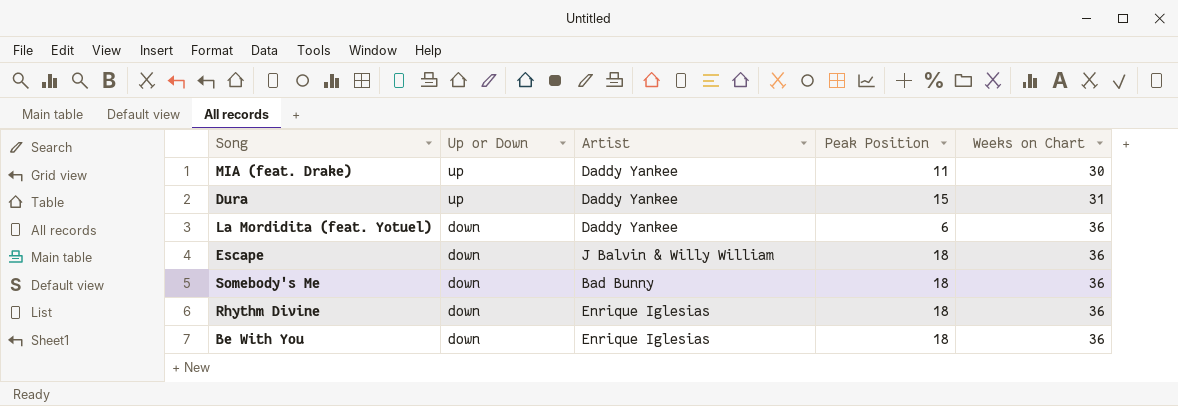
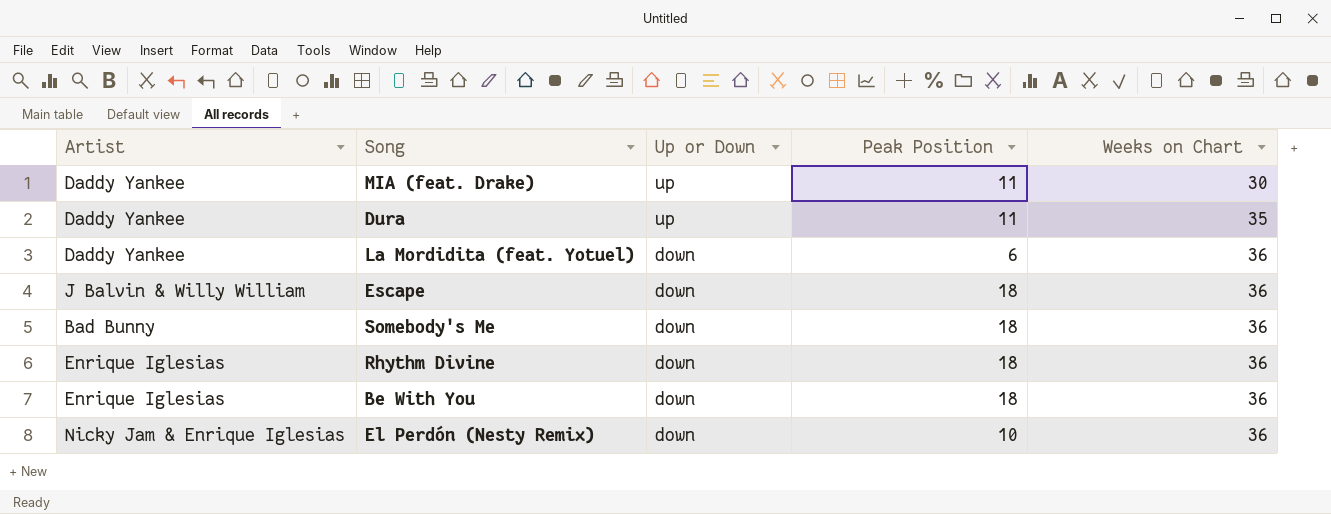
column Artist | position: 3 -> 1
Dura | Peak Position: 15 -> 11
Dura | Weeks on Chart: 31 -> 35
row El Perdón (Nesty Remix): none -> Nicky Jam & Enrique Iglesias | down | 10 | 36

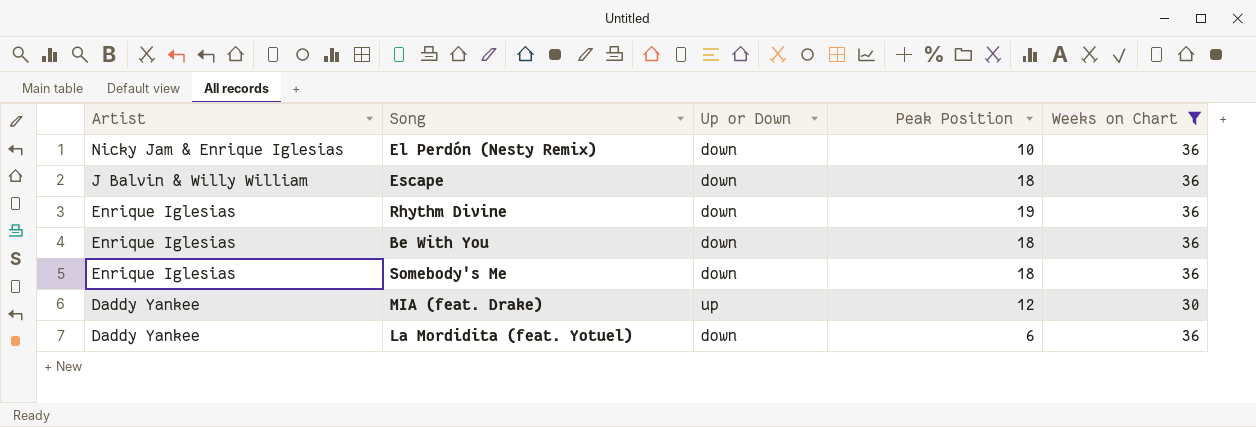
filter: none -> Weeks on Chart != 35
row order: Up or Down descending -> Artist descending
Rhythm Divine | Peak Position: 18 -> 19
Somebody's Me | Artist: Bad Bunny -> Enrique Iglesias
MIA (feat. Drake) | Peak Position: 11 -> 12

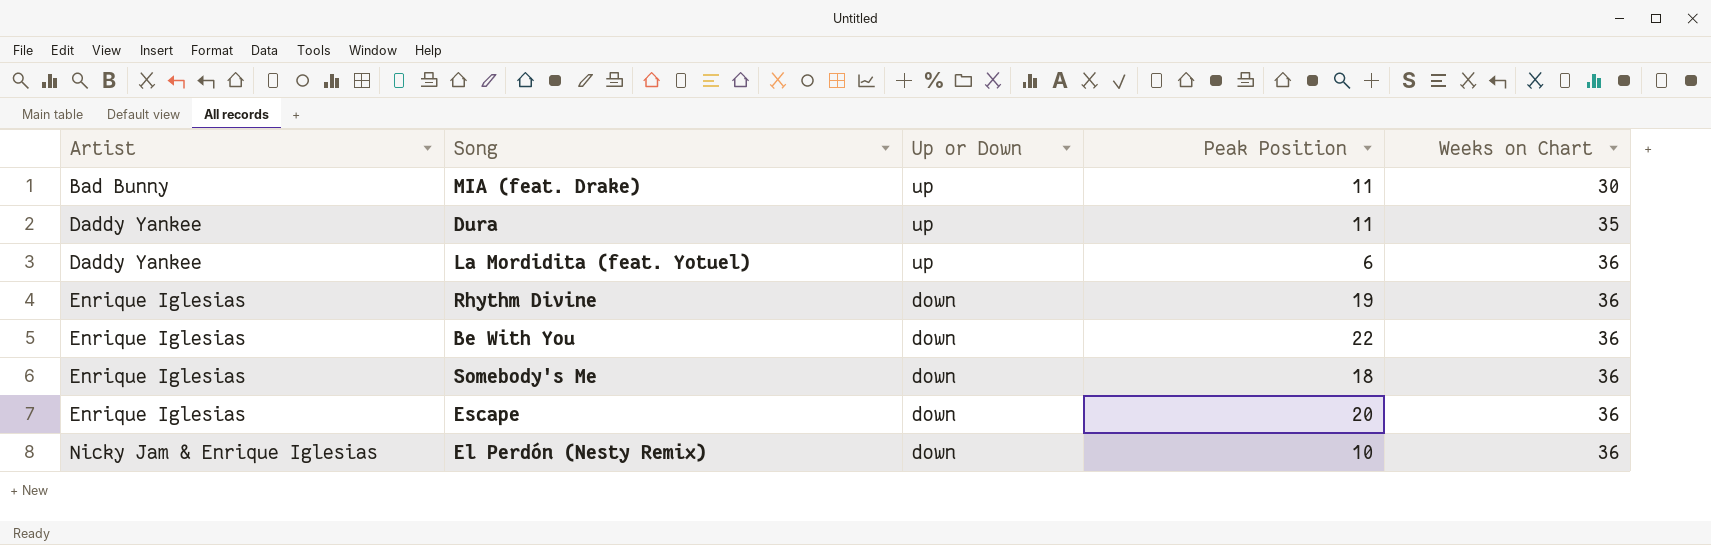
filter: Weeks on Chart != 35 -> none
row order: Artist descending -> Artist ascending
MIA (feat. Drake) | Artist: Daddy Yankee -> Bad Bunny
MIA (feat. Drake) | Peak Position: 12 -> 11
La Mordidita (feat. Yotuel) | Up or Down: down -> up
Be With You | Peak Position: 18 -> 22
Escape | Artist: J Balvin & Willy William -> Enrique Iglesias
Escape | Peak Position: 18 -> 20

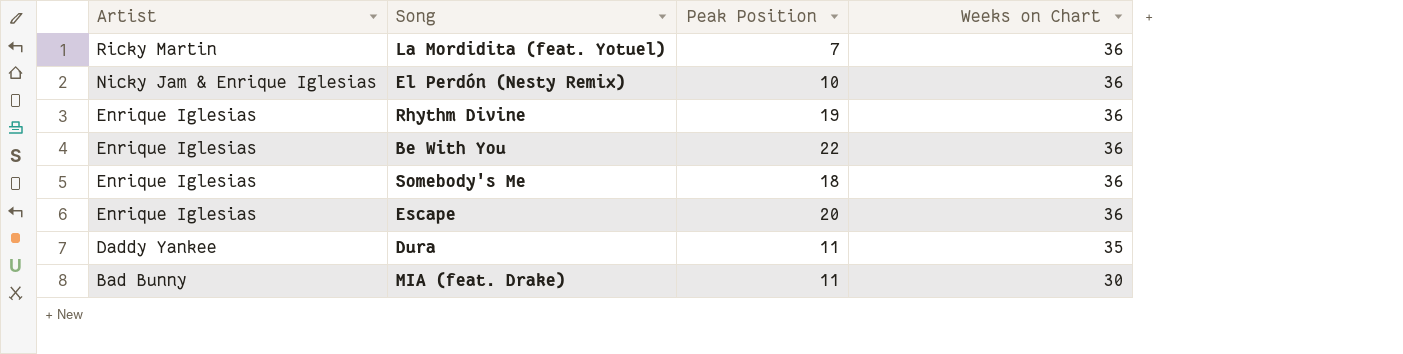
row order: Artist ascending -> Artist descending
column Up or Down | position: 3 -> none
La Mordidita (feat. Yotuel) | Artist: Daddy Yankee -> Ricky Martin
La Mordidita (feat. Yotuel) | Peak Position: 6 -> 7

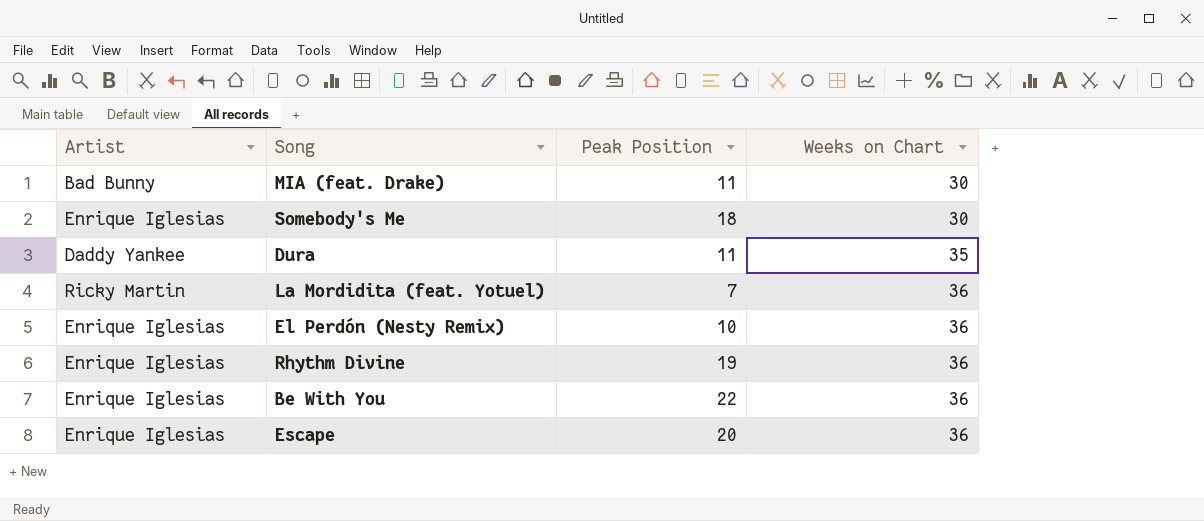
row order: Artist descending -> Weeks on Chart ascending
Somebody's Me | Weeks on Chart: 36 -> 30
El Perdón (Nesty Remix) | Artist: Nicky Jam & Enrique Iglesias -> Enrique Iglesias

